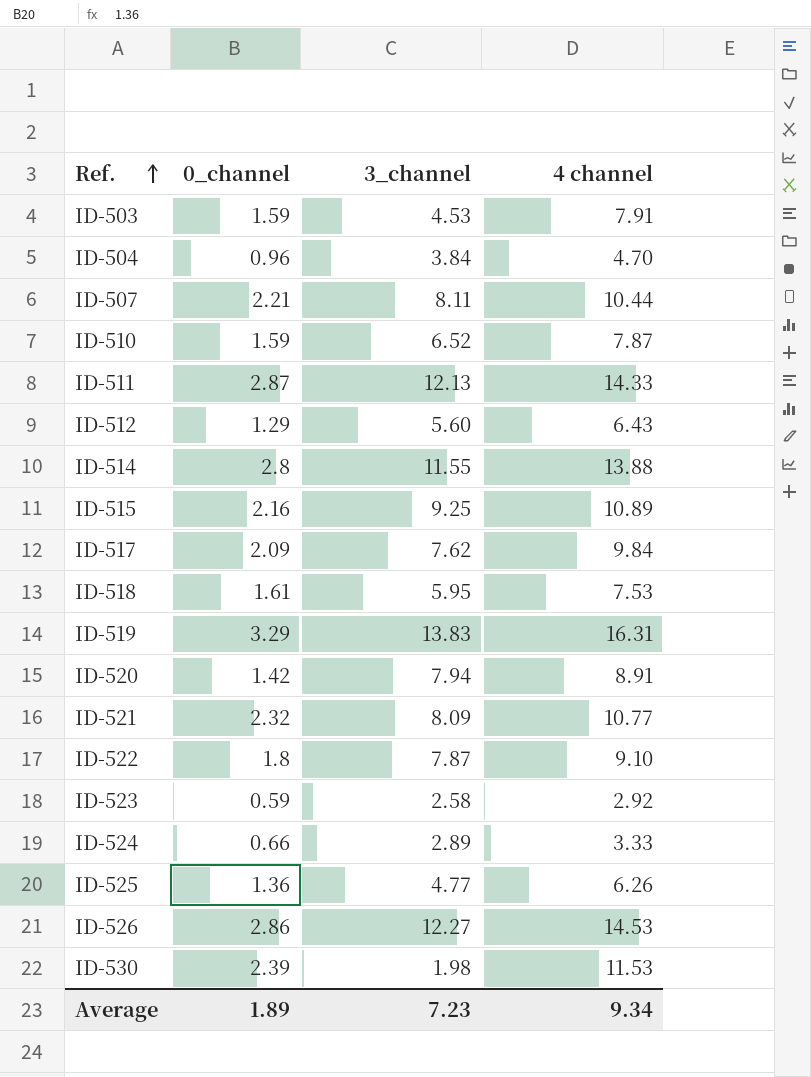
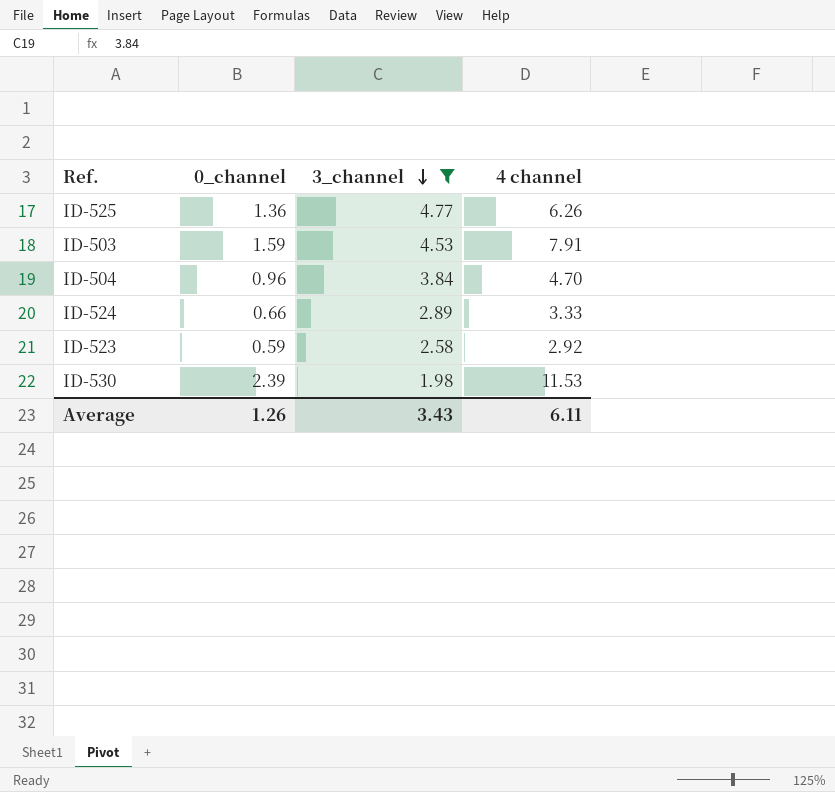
filter: none -> 3_channel <= 4.77
row order: Ref. ascending -> 3_channel descending
Average | 0_channel: 1.89 -> 1.26
Average | 3_channel: 7.23 -> 3.43
Average | 4 channel: 9.34 -> 6.11

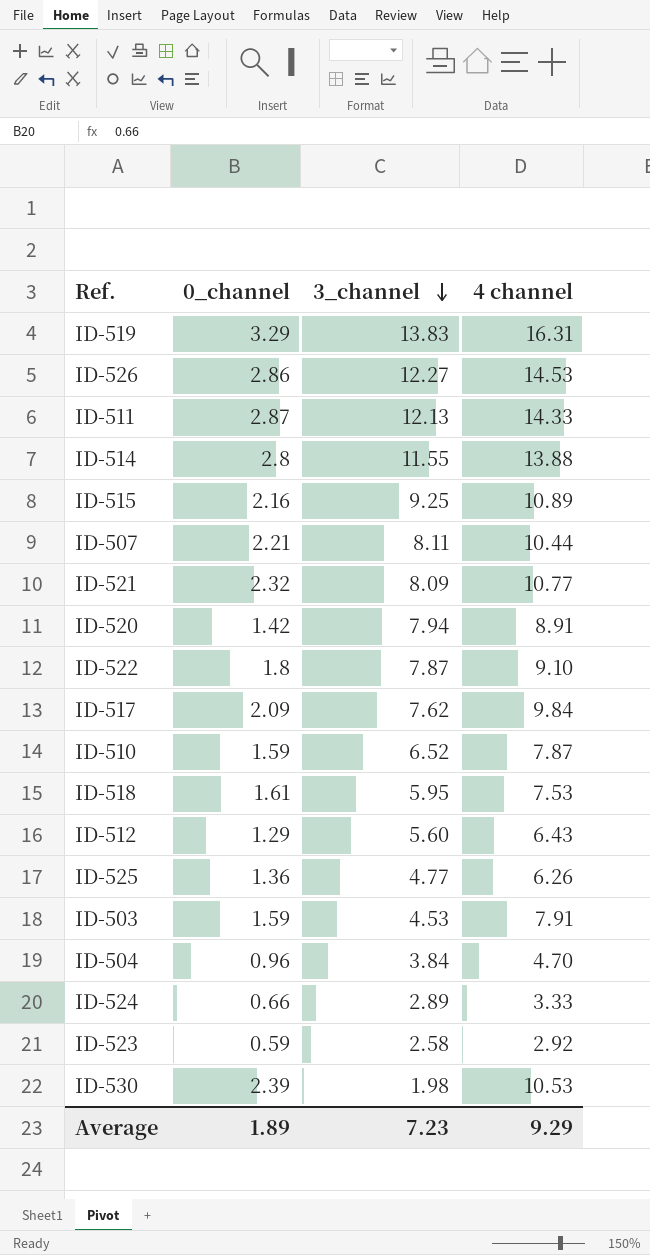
filter: 3_channel <= 4.77 -> none
ID-530 | 4 channel: 11.53 -> 10.53
Average | 0_channel: 1.26 -> 1.89
Average | 3_channel: 3.43 -> 7.23
Average | 4 channel: 6.11 -> 9.29

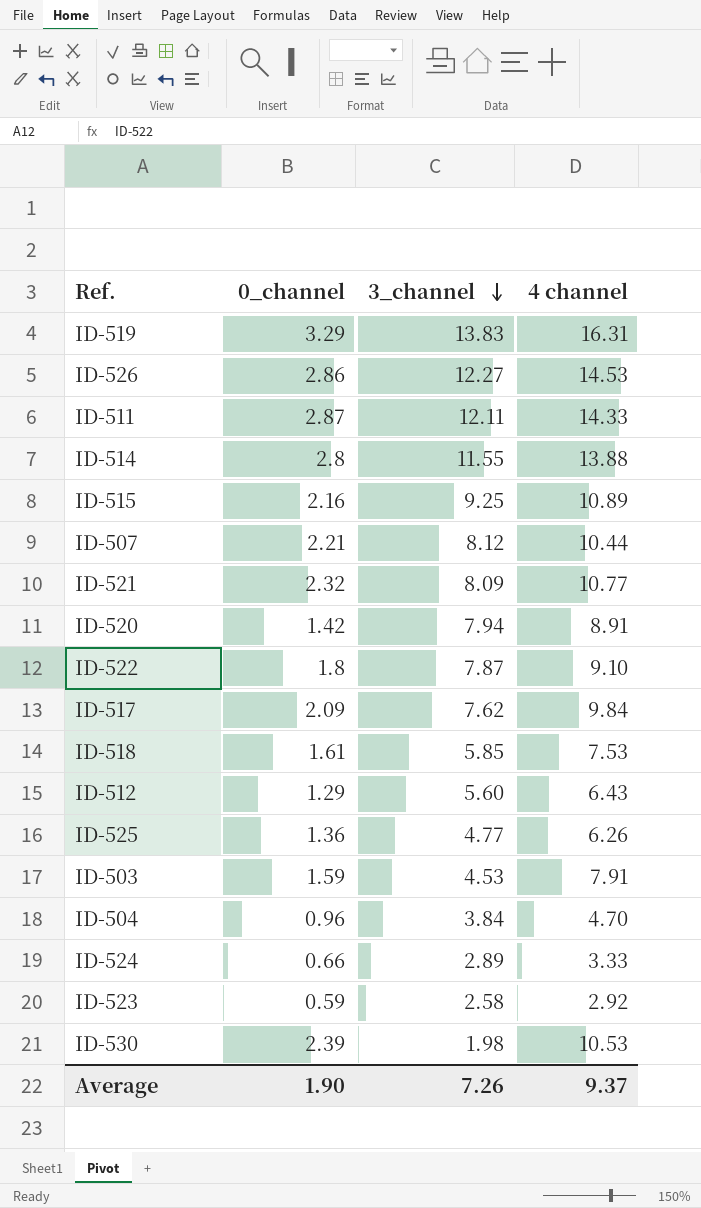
row ID-510: 1.59 | 6.52 | 7.87 -> none
ID-511 | 3_channel: 12.13 -> 12.11
ID-507 | 3_channel: 8.11 -> 8.12
ID-518 | 3_channel: 5.95 -> 5.85
Average | 0_channel: 1.89 -> 1.90
Average | 3_channel: 7.23 -> 7.26
Average | 4 channel: 9.29 -> 9.37

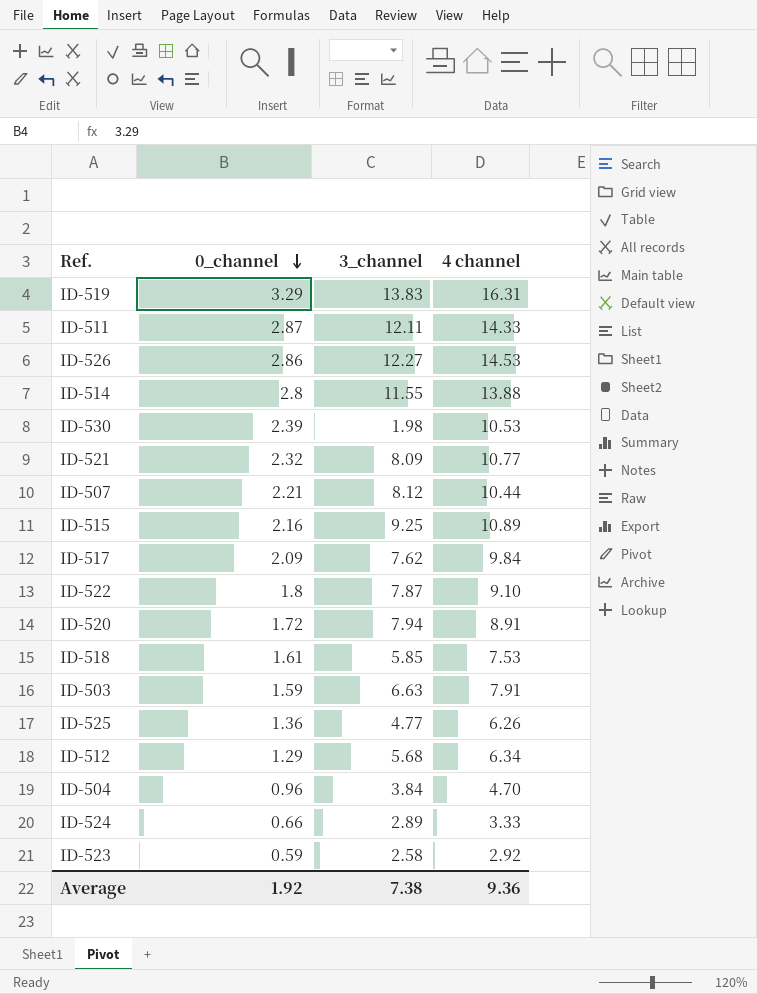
row order: 3_channel descending -> 0_channel descending
ID-520 | 0_channel: 1.42 -> 1.72
ID-503 | 3_channel: 4.53 -> 6.63
ID-512 | 3_channel: 5.60 -> 5.68
ID-512 | 4 channel: 6.43 -> 6.34
Average | 0_channel: 1.90 -> 1.92
Average | 3_channel: 7.26 -> 7.38
Average | 4 channel: 9.37 -> 9.36

